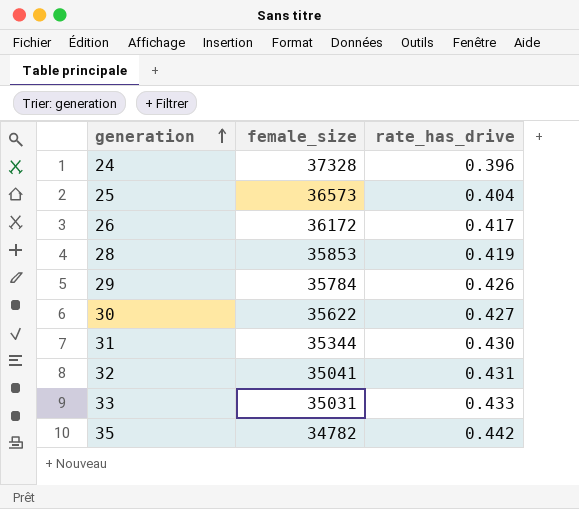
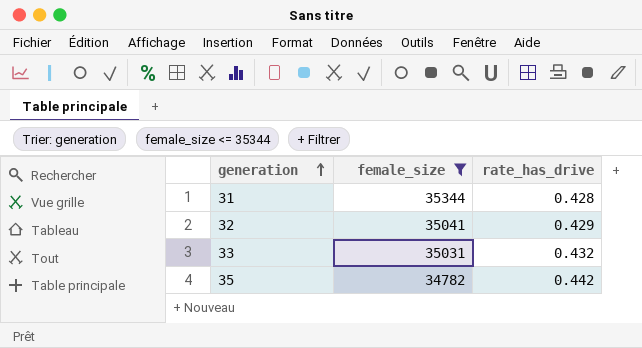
filter: none -> female_size <= 35344
31 | rate_has_drive: 0.430 -> 0.428
32 | rate_has_drive: 0.431 -> 0.429
33 | rate_has_drive: 0.433 -> 0.432

